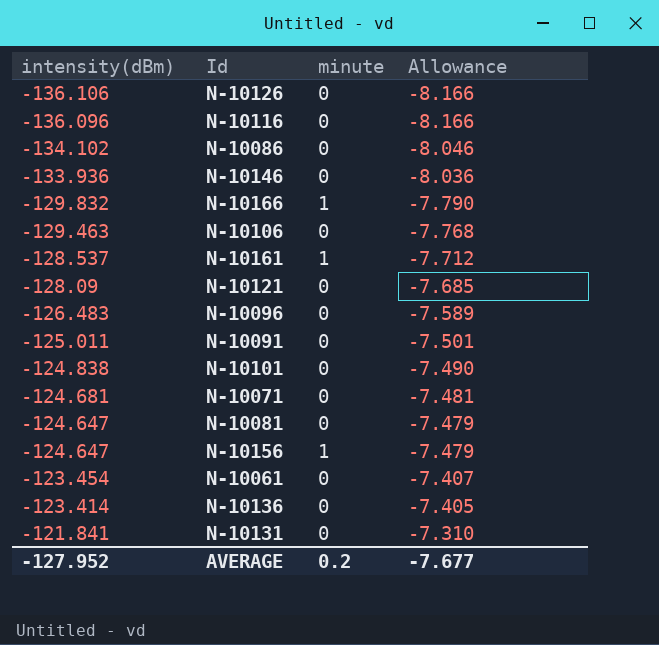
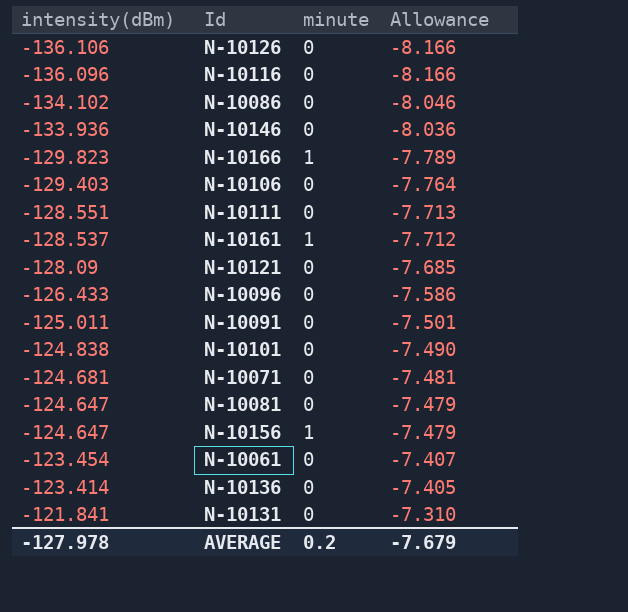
N-10166 | intensity(dBm): -129.832 -> -129.823
N-10166 | Allowance: -7.790 -> -7.789
N-10106 | intensity(dBm): -129.463 -> -129.403
N-10106 | Allowance: -7.768 -> -7.764
row N-10111: none -> -128.551 | 0 | -7.713
N-10096 | intensity(dBm): -126.483 -> -126.433
N-10096 | Allowance: -7.589 -> -7.586
AVERAGE | intensity(dBm): -127.952 -> -127.978
AVERAGE | Allowance: -7.677 -> -7.679

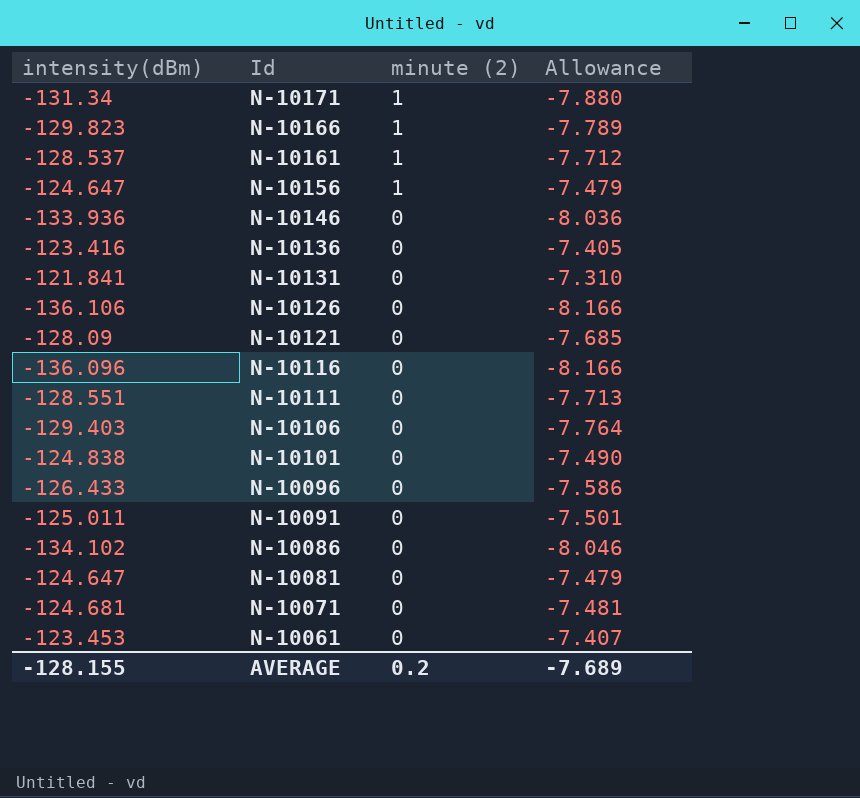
row order: intensity(dBm) ascending -> Id descending
column name: minute -> minute (2)
row N-10171: none -> -131.34 | 1 | -7.880
N-10136 | intensity(dBm): -123.414 -> -123.416
N-10061 | intensity(dBm): -123.454 -> -123.453
AVERAGE | intensity(dBm): -127.978 -> -128.155
AVERAGE | Allowance: -7.679 -> -7.689

